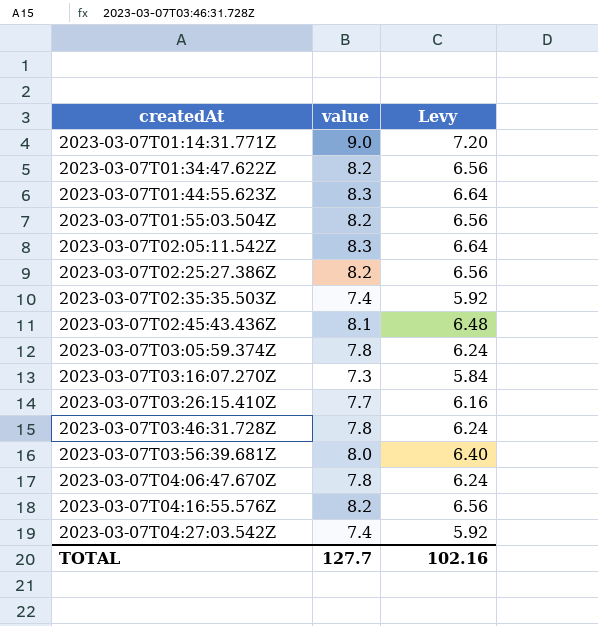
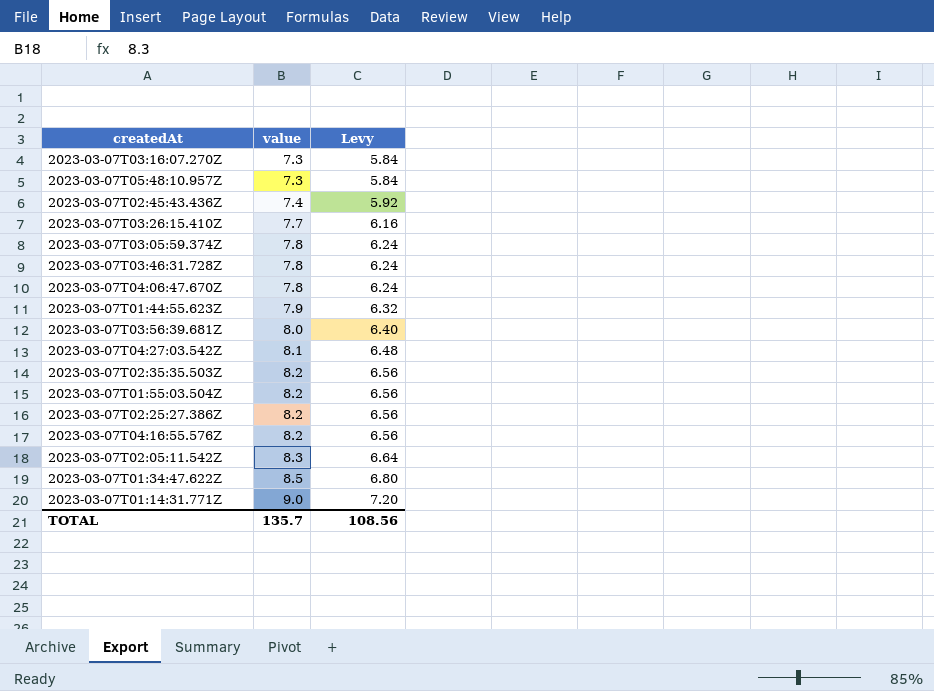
row order: createdAt ascending -> value ascending
row 2023-03-07T05:48:10.957Z: none -> 7.3 | 5.84
2023-03-07T02:45:43.436Z | value: 8.1 -> 7.4
2023-03-07T02:45:43.436Z | Levy: 6.48 -> 5.92
2023-03-07T01:44:55.623Z | value: 8.3 -> 7.9
2023-03-07T01:44:55.623Z | Levy: 6.64 -> 6.32
2023-03-07T04:27:03.542Z | value: 7.4 -> 8.1
2023-03-07T04:27:03.542Z | Levy: 5.92 -> 6.48
2023-03-07T02:35:35.503Z | value: 7.4 -> 8.2
2023-03-07T02:35:35.503Z | Levy: 5.92 -> 6.56
2023-03-07T01:34:47.622Z | value: 8.2 -> 8.5
2023-03-07T01:34:47.622Z | Levy: 6.56 -> 6.80
TOTAL | value: 127.7 -> 135.7
TOTAL | Levy: 102.16 -> 108.56

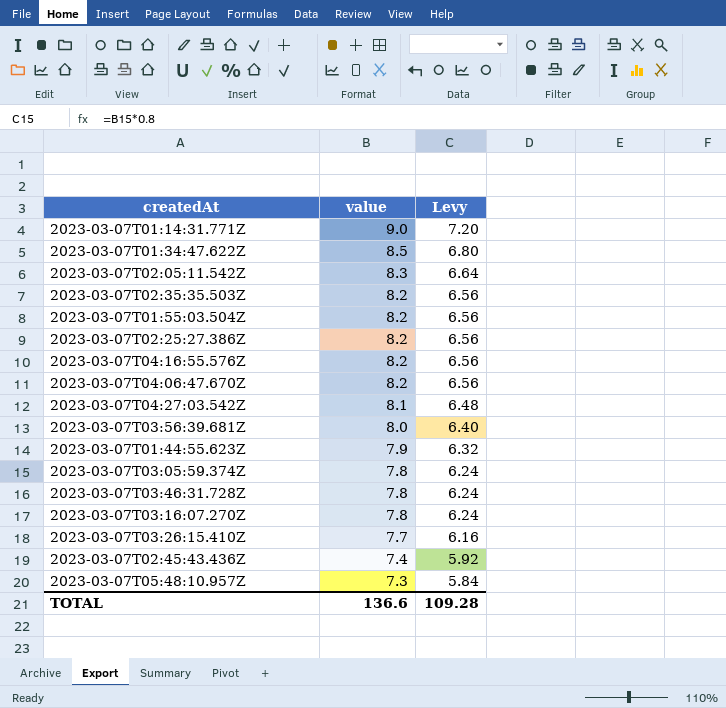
row order: value ascending -> value descending
2023-03-07T04:06:47.670Z | value: 7.8 -> 8.2
2023-03-07T04:06:47.670Z | Levy: 6.24 -> 6.56
2023-03-07T03:16:07.270Z | value: 7.3 -> 7.8
2023-03-07T03:16:07.270Z | Levy: 5.84 -> 6.24
TOTAL | value: 135.7 -> 136.6
TOTAL | Levy: 108.56 -> 109.28

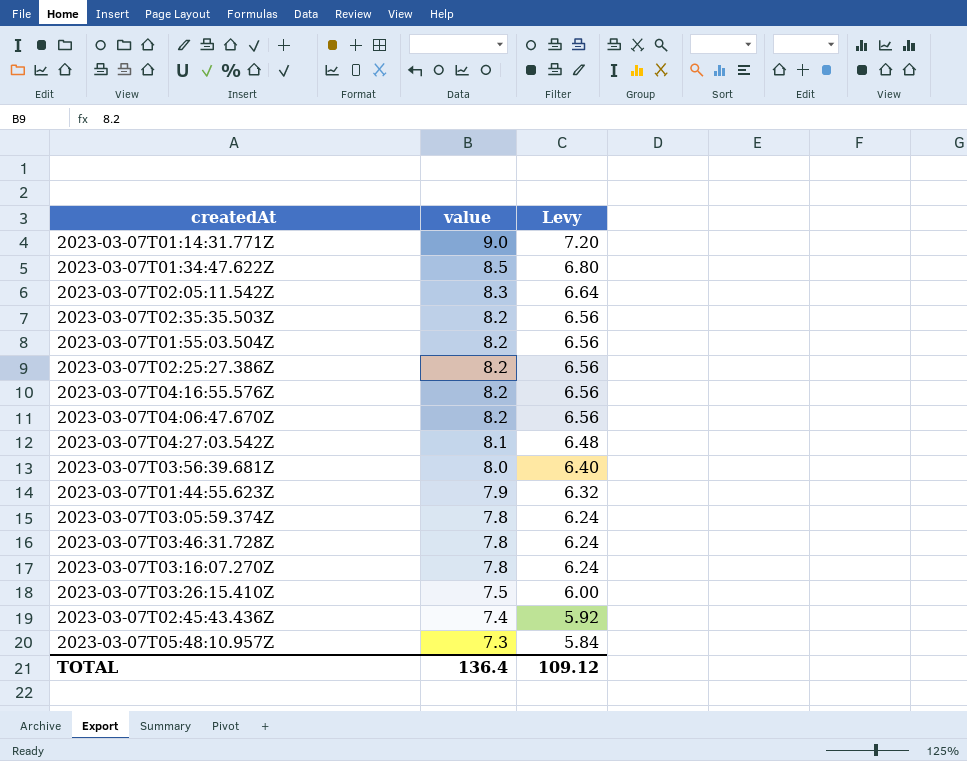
2023-03-07T03:26:15.410Z | value: 7.7 -> 7.5
2023-03-07T03:26:15.410Z | Levy: 6.16 -> 6.00
TOTAL | value: 136.6 -> 136.4
TOTAL | Levy: 109.28 -> 109.12

